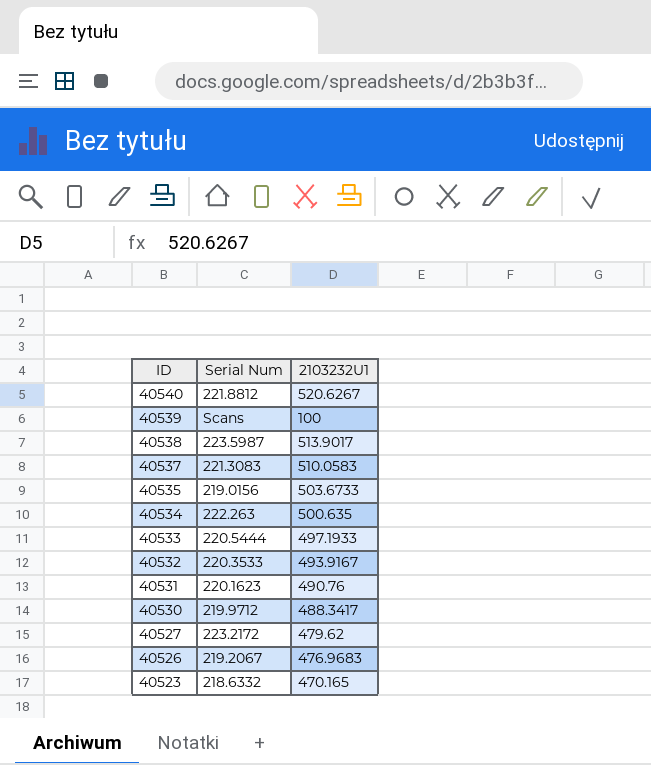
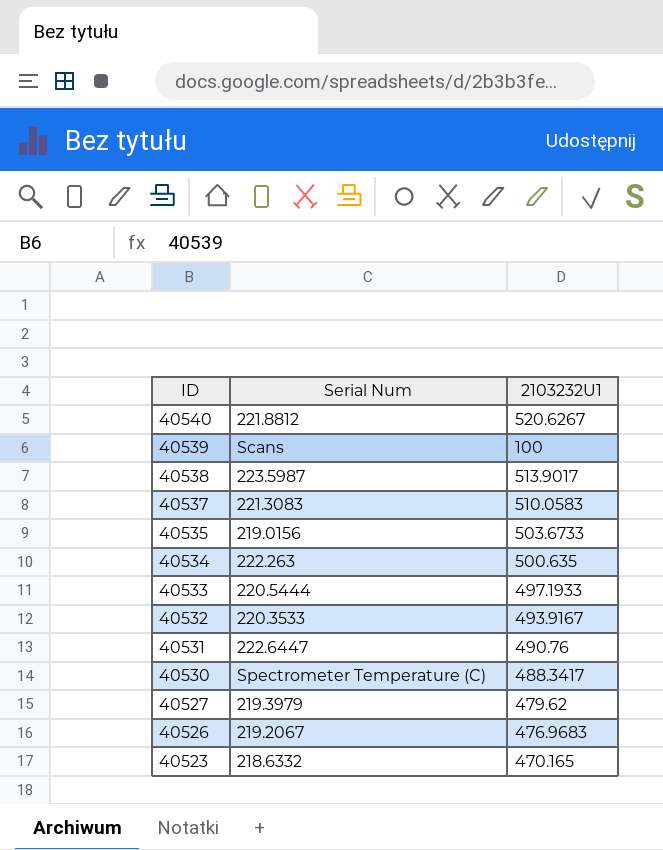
40531 | Serial Num: 220.1623 -> 222.6447
40530 | Serial Num: 219.9712 -> Spectrometer Temperature (C)
40527 | Serial Num: 223.2172 -> 219.3979

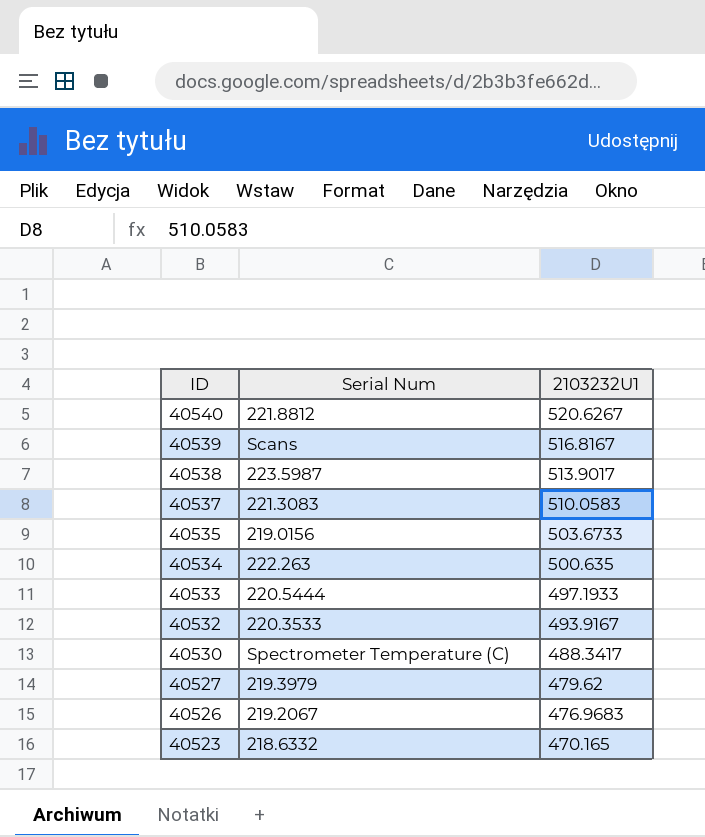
row 40531: 222.6447 | 490.76 -> none
40539 | 2103232U1: 100 -> 516.8167

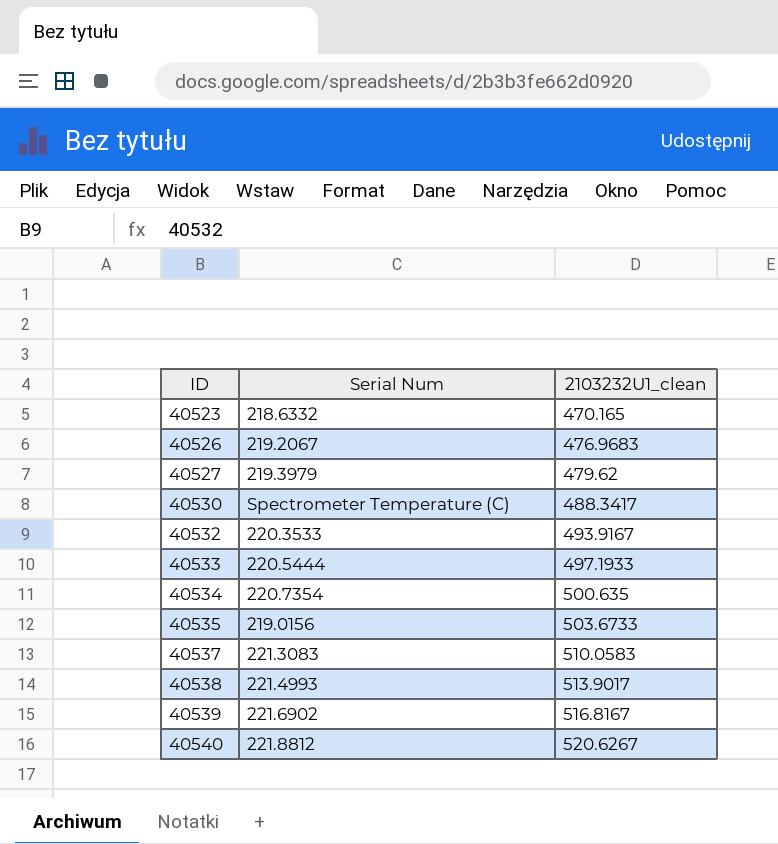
row order: ID descending -> ID ascending
column name: 2103232U1 -> 2103232U1_clean
40534 | Serial Num: 222.263 -> 220.7354
40538 | Serial Num: 223.5987 -> 221.4993
40539 | Serial Num: Scans -> 221.6902

